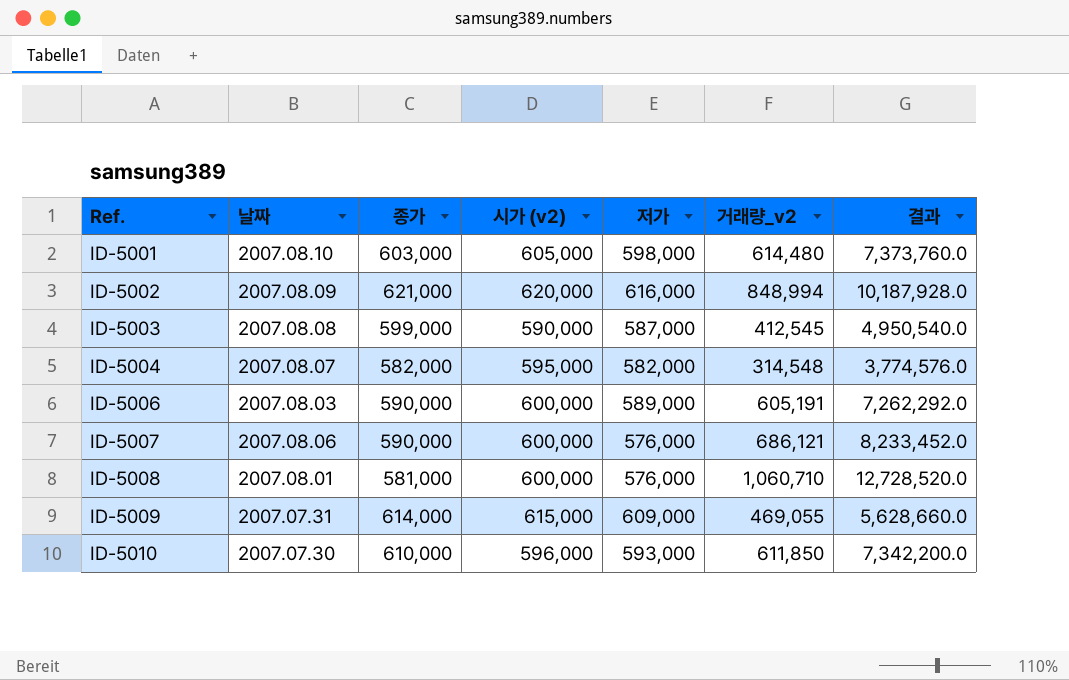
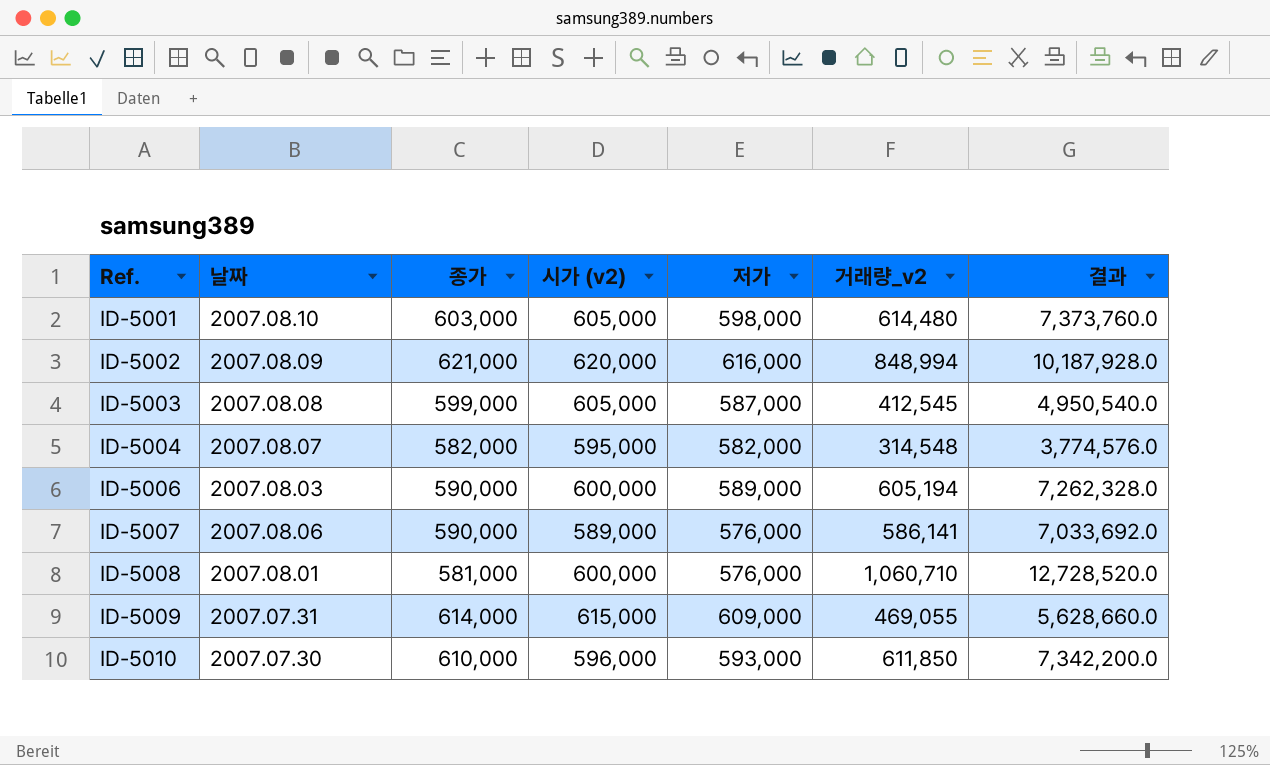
ID-5003 | 시가 (v2): 590,000 -> 605,000
ID-5006 | 거래량_v2: 605,191 -> 605,194
ID-5006 | 결과: 7,262,292.0 -> 7,262,328.0
ID-5007 | 시가 (v2): 600,000 -> 589,000
ID-5007 | 거래량_v2: 686,121 -> 586,141
ID-5007 | 결과: 8,233,452.0 -> 7,033,692.0

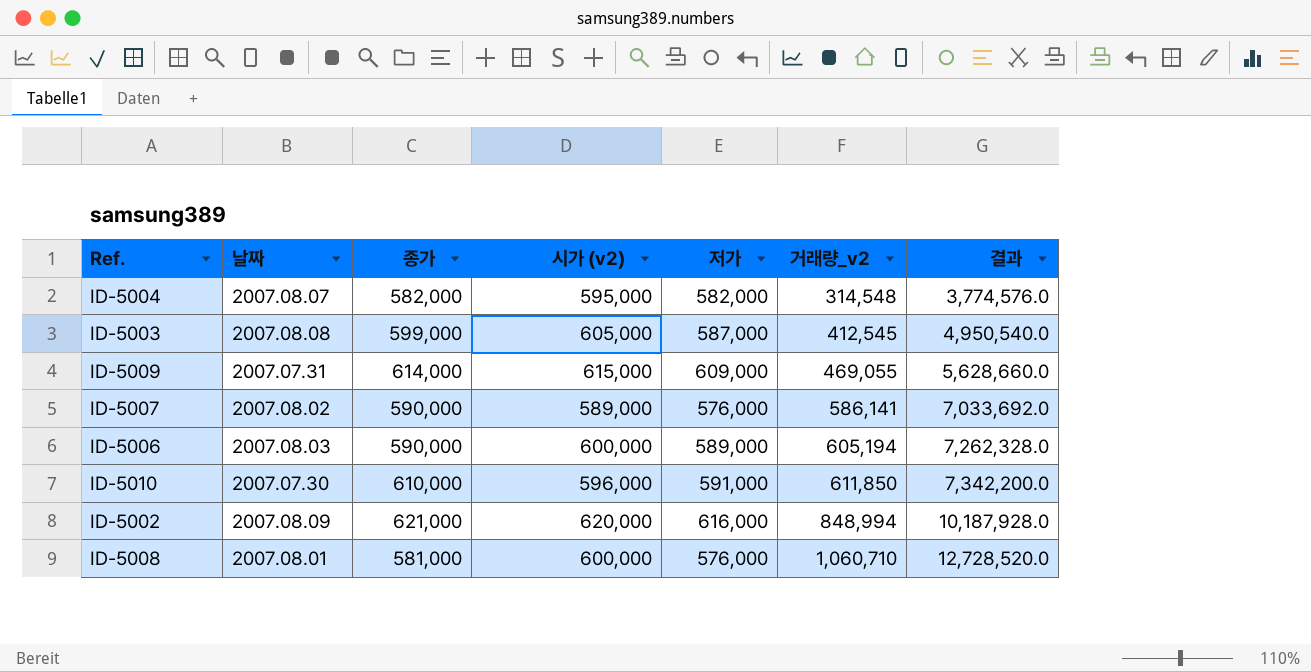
row order: Ref. ascending -> 거래량_v2 ascending
row ID-5001: 2007.08.10 | 603,000 | 605,000 | 598,000 | 614,480 | 7,373,760.0 -> none
ID-5007 | 날짜: 2007.08.06 -> 2007.08.02
ID-5010 | 저가: 593,000 -> 591,000

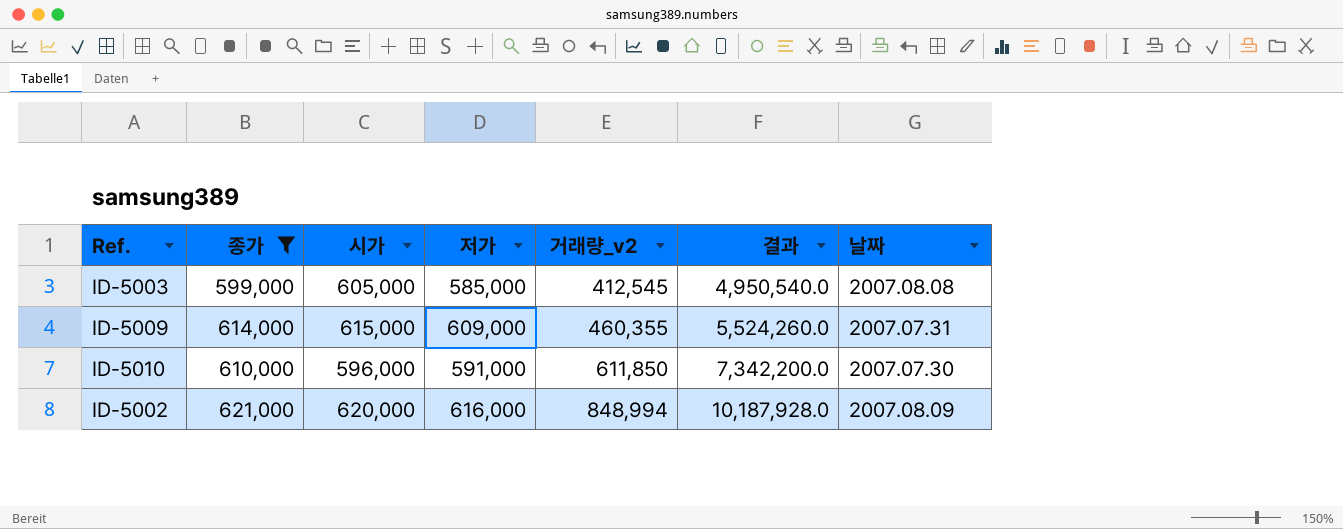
filter: none -> 종가 >= 599,000
column name: 시가 (v2) -> 시가
column 날짜 | position: 2 -> 7
ID-5003 | 저가: 587,000 -> 585,000
ID-5009 | 거래량_v2: 469,055 -> 460,355
ID-5009 | 결과: 5,628,660.0 -> 5,524,260.0

